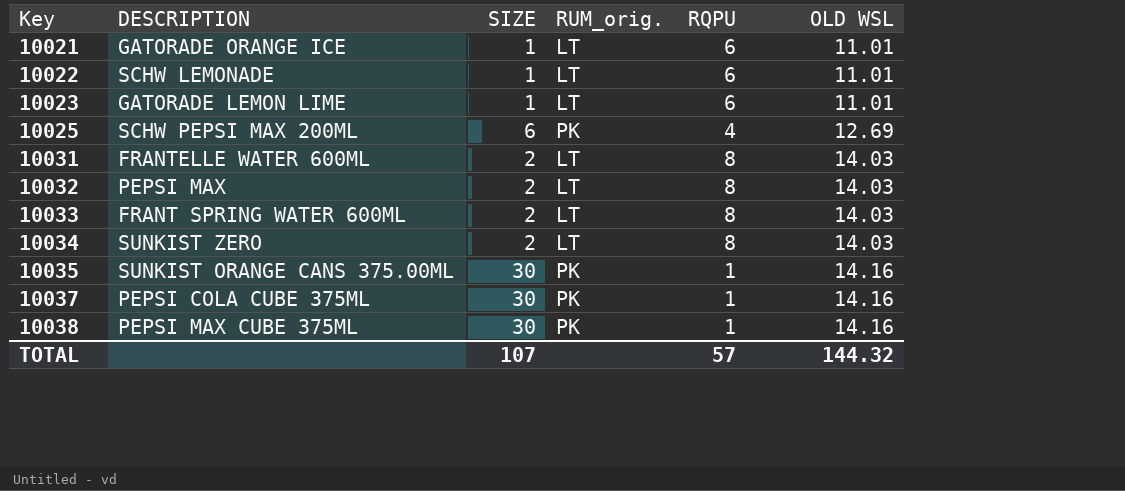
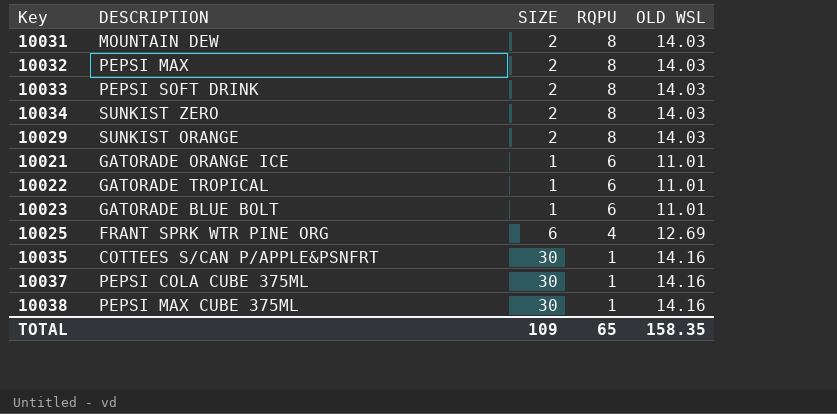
row order: Key ascending -> RQPU descending
column RUM_orig. | position: 4 -> none
10031 | DESCRIPTION: FRANTELLE WATER 600ML -> MOUNTAIN DEW
10033 | DESCRIPTION: FRANT SPRING WATER 600ML -> PEPSI SOFT DRINK
row 10029: none -> SUNKIST ORANGE | 2 | 8 | 14.03
10022 | DESCRIPTION: SCHW LEMONADE -> GATORADE TROPICAL
10023 | DESCRIPTION: GATORADE LEMON LIME -> GATORADE BLUE BOLT
10025 | DESCRIPTION: SCHW PEPSI MAX 200ML -> FRANT SPRK WTR PINE ORG
10035 | DESCRIPTION: SUNKIST ORANGE CANS 375.00ML -> COTTEES S/CAN P/APPLE&PSNFRT
TOTAL | SIZE: 107 -> 109
TOTAL | RQPU: 57 -> 65
TOTAL | OLD WSL: 144.32 -> 158.35

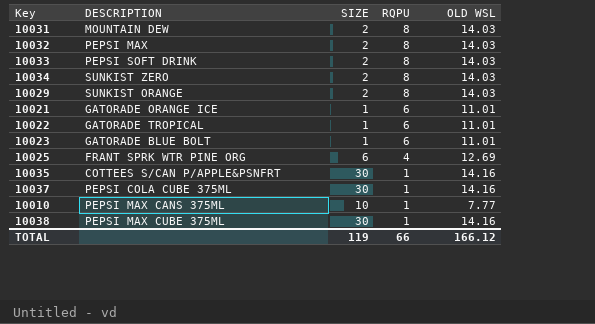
row 10010: none -> PEPSI MAX CANS 375ML | 10 | 1 | 7.77
TOTAL | SIZE: 109 -> 119
TOTAL | RQPU: 65 -> 66
TOTAL | OLD WSL: 158.35 -> 166.12

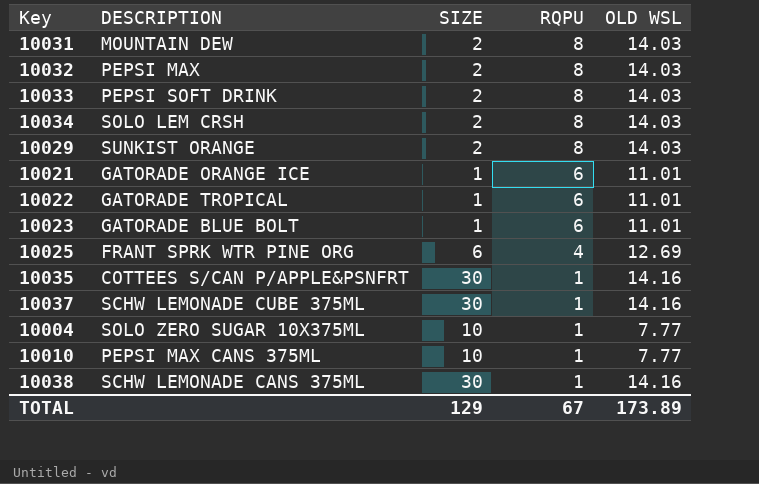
10034 | DESCRIPTION: SUNKIST ZERO -> SOLO LEM CRSH
10037 | DESCRIPTION: PEPSI COLA CUBE 375ML -> SCHW LEMONADE CUBE 375ML
row 10004: none -> SOLO ZERO SUGAR 10X375ML | 10 | 1 | 7.77
10038 | DESCRIPTION: PEPSI MAX CUBE 375ML -> SCHW LEMONADE CANS 375ML
TOTAL | SIZE: 119 -> 129
TOTAL | RQPU: 66 -> 67
TOTAL | OLD WSL: 166.12 -> 173.89

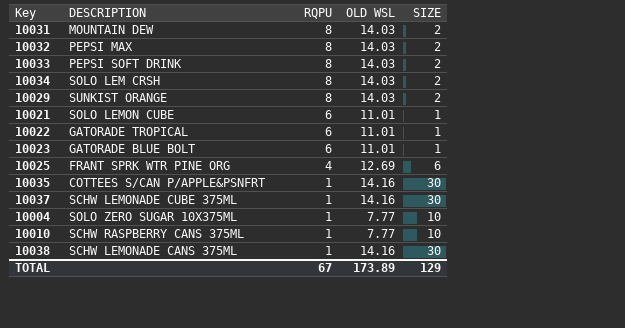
column SIZE | position: 3 -> 5
10021 | DESCRIPTION: GATORADE ORANGE ICE -> SOLO LEMON CUBE
10010 | DESCRIPTION: PEPSI MAX CANS 375ML -> SCHW RASPBERRY CANS 375ML

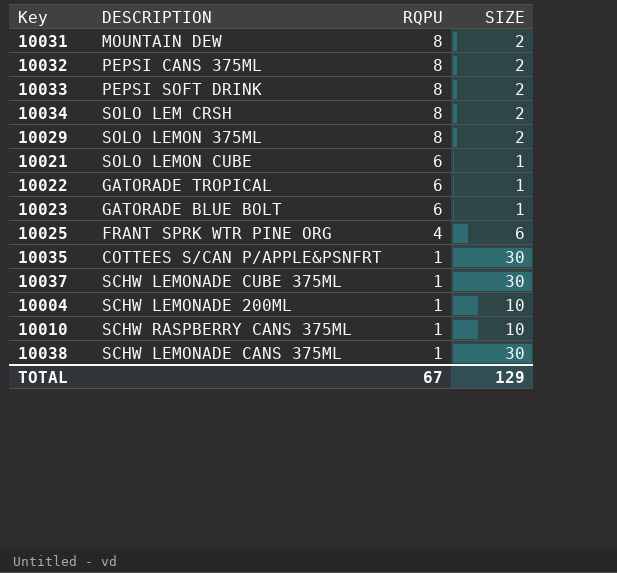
column OLD WSL | position: 4 -> none
10032 | DESCRIPTION: PEPSI MAX -> PEPSI CANS 375ML
10029 | DESCRIPTION: SUNKIST ORANGE -> SOLO LEMON 375ML
10004 | DESCRIPTION: SOLO ZERO SUGAR 10X375ML -> SCHW LEMONADE 200ML

